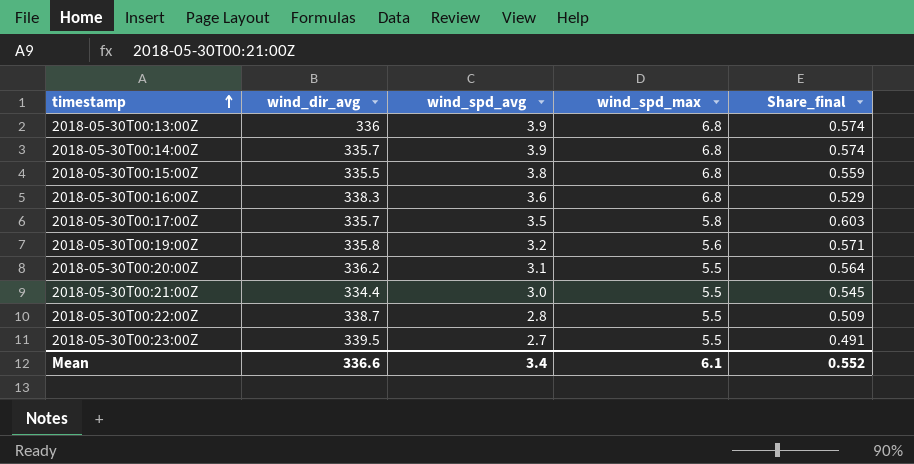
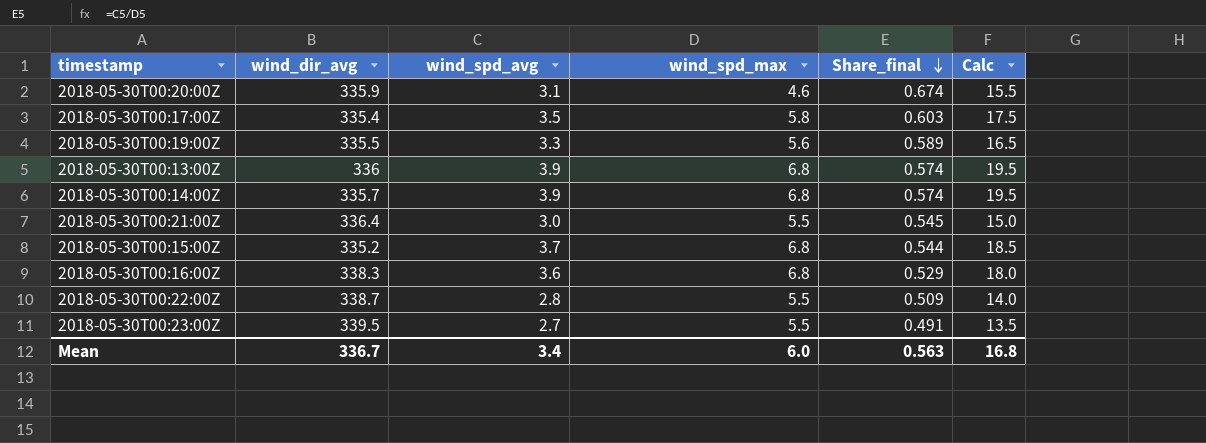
row order: timestamp ascending -> Share_final descending
column Calc | formula: none -> [wind_spd_avg] * 5
2018-05-30T00:20:00Z | wind_dir_avg: 336.2 -> 335.9
2018-05-30T00:20:00Z | wind_spd_max: 5.5 -> 4.6
2018-05-30T00:20:00Z | Share_final: 0.564 -> 0.674
2018-05-30T00:17:00Z | wind_dir_avg: 335.7 -> 335.4
2018-05-30T00:19:00Z | wind_dir_avg: 335.8 -> 335.5
2018-05-30T00:19:00Z | wind_spd_avg: 3.2 -> 3.3
2018-05-30T00:19:00Z | Share_final: 0.571 -> 0.589
2018-05-30T00:21:00Z | wind_dir_avg: 334.4 -> 336.4
2018-05-30T00:15:00Z | wind_dir_avg: 335.5 -> 335.2
2018-05-30T00:15:00Z | wind_spd_avg: 3.8 -> 3.7
2018-05-30T00:15:00Z | Share_final: 0.559 -> 0.544
Mean | wind_dir_avg: 336.6 -> 336.7
Mean | wind_spd_max: 6.1 -> 6.0
Mean | Share_final: 0.552 -> 0.563

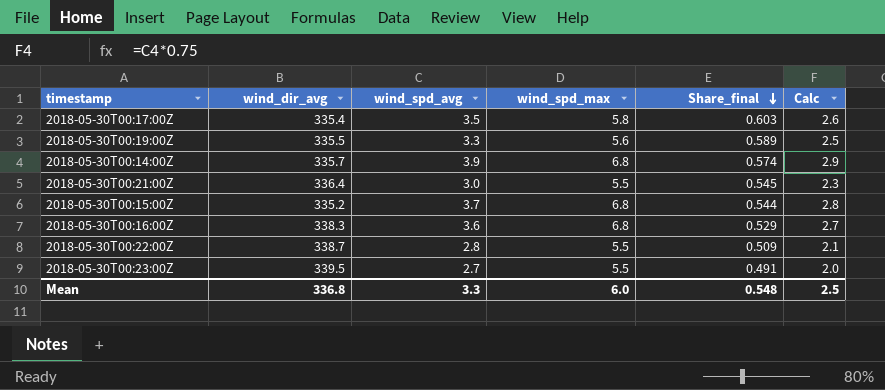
column Calc | formula: [wind_spd_avg] * 5 -> [wind_spd_avg] * 0.75
row 2018-05-30T00:20:00Z: 335.9 | 3.1 | 4.6 | 0.674 | 15.5 -> none
row 2018-05-30T00:13:00Z: 336 | 3.9 | 6.8 | 0.574 | 19.5 -> none
Mean | wind_dir_avg: 336.7 -> 336.8
Mean | wind_spd_avg: 3.4 -> 3.3
Mean | Share_final: 0.563 -> 0.548
Mean | Calc: 16.8 -> 2.5

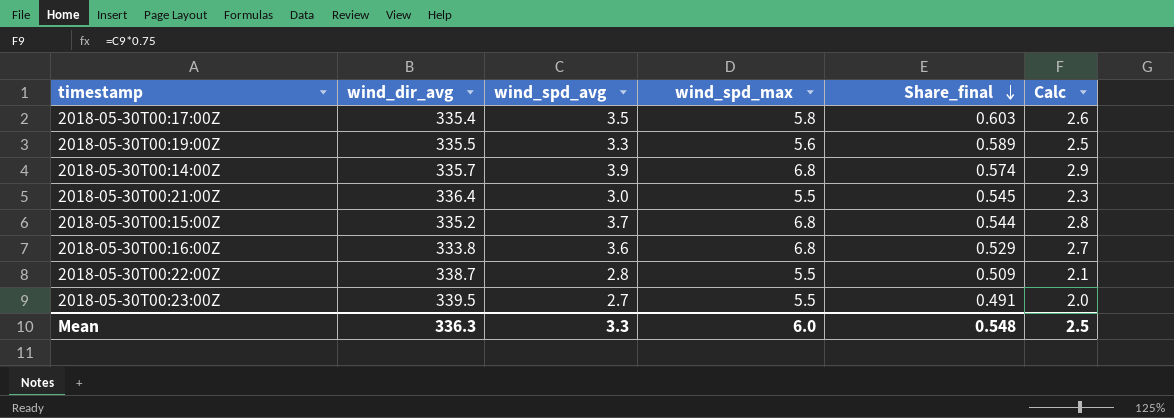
2018-05-30T00:16:00Z | wind_dir_avg: 338.3 -> 333.8
Mean | wind_dir_avg: 336.8 -> 336.3

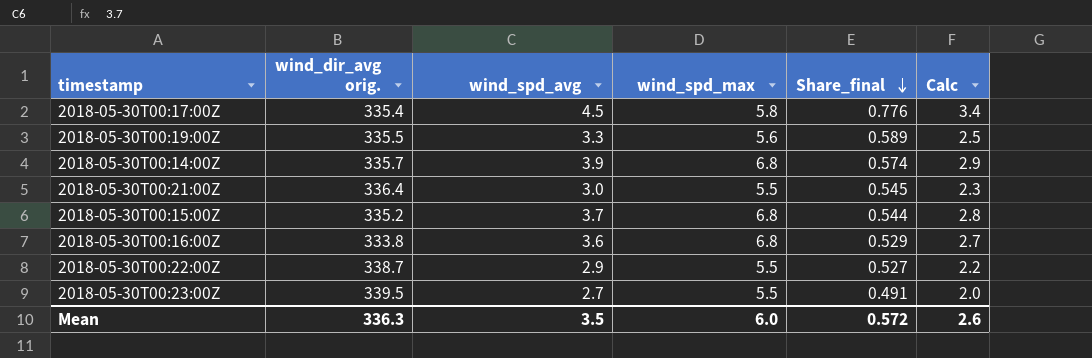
column name: wind_dir_avg -> wind_dir_avg orig.
2018-05-30T00:17:00Z | wind_spd_avg: 3.5 -> 4.5
2018-05-30T00:17:00Z | Share_final: 0.603 -> 0.776
2018-05-30T00:17:00Z | Calc: 2.6 -> 3.4
2018-05-30T00:22:00Z | wind_spd_avg: 2.8 -> 2.9
2018-05-30T00:22:00Z | Share_final: 0.509 -> 0.527
2018-05-30T00:22:00Z | Calc: 2.1 -> 2.2
Mean | wind_spd_avg: 3.3 -> 3.5
Mean | Share_final: 0.548 -> 0.572
Mean | Calc: 2.5 -> 2.6

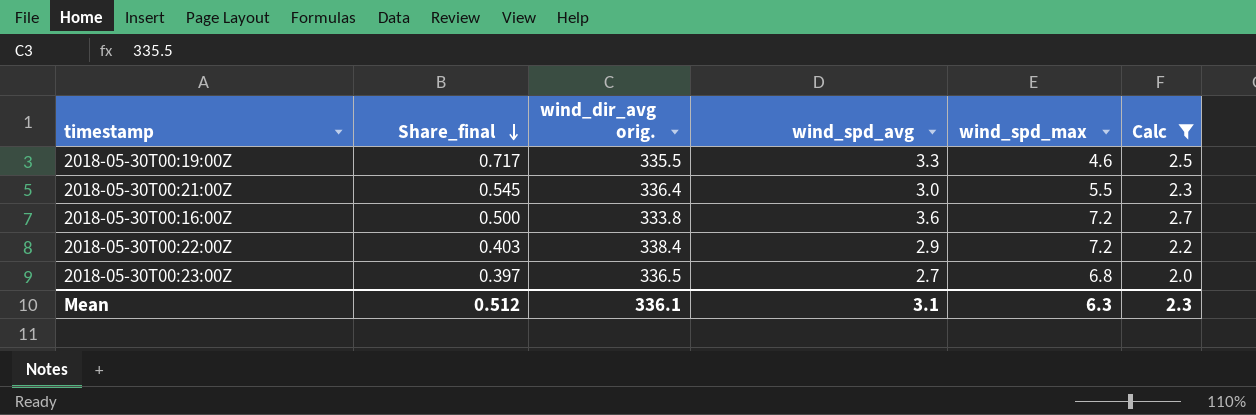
filter: none -> Calc <= 2.7
column Share_final | position: 5 -> 2
2018-05-30T00:19:00Z | Share_final: 0.589 -> 0.717
2018-05-30T00:19:00Z | wind_spd_max: 5.6 -> 4.6
2018-05-30T00:16:00Z | Share_final: 0.529 -> 0.500
2018-05-30T00:16:00Z | wind_spd_max: 6.8 -> 7.2
2018-05-30T00:22:00Z | Share_final: 0.527 -> 0.403
2018-05-30T00:22:00Z | wind_dir_avg orig.: 338.7 -> 338.4
2018-05-30T00:22:00Z | wind_spd_max: 5.5 -> 7.2
2018-05-30T00:23:00Z | Share_final: 0.491 -> 0.397
2018-05-30T00:23:00Z | wind_dir_avg orig.: 339.5 -> 336.5
2018-05-30T00:23:00Z | wind_spd_max: 5.5 -> 6.8
Mean | Share_final: 0.572 -> 0.512
Mean | wind_dir_avg orig.: 336.3 -> 336.1
Mean | wind_spd_avg: 3.5 -> 3.1
Mean | wind_spd_max: 6.0 -> 6.3
Mean | Calc: 2.6 -> 2.3

